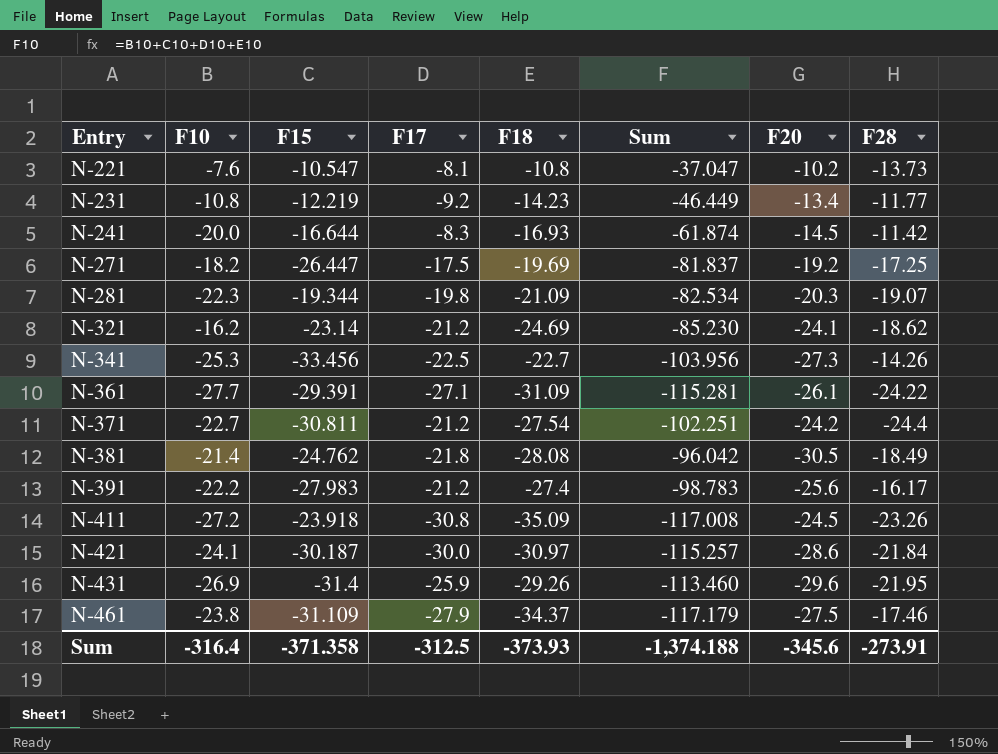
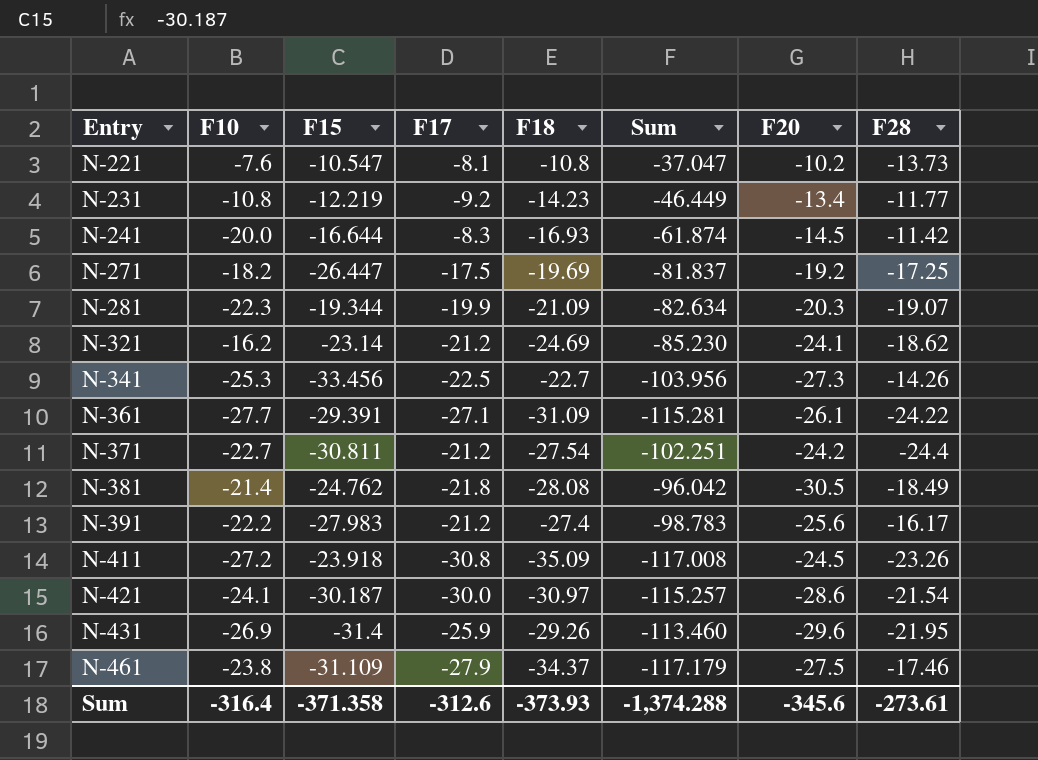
N-281 | F17: -19.8 -> -19.9
N-281 | Sum: -82.534 -> -82.634
N-421 | F28: -21.84 -> -21.54
Sum | F17: -312.5 -> -312.6
Sum | Sum: -1,374.188 -> -1,374.288
Sum | F28: -273.91 -> -273.61

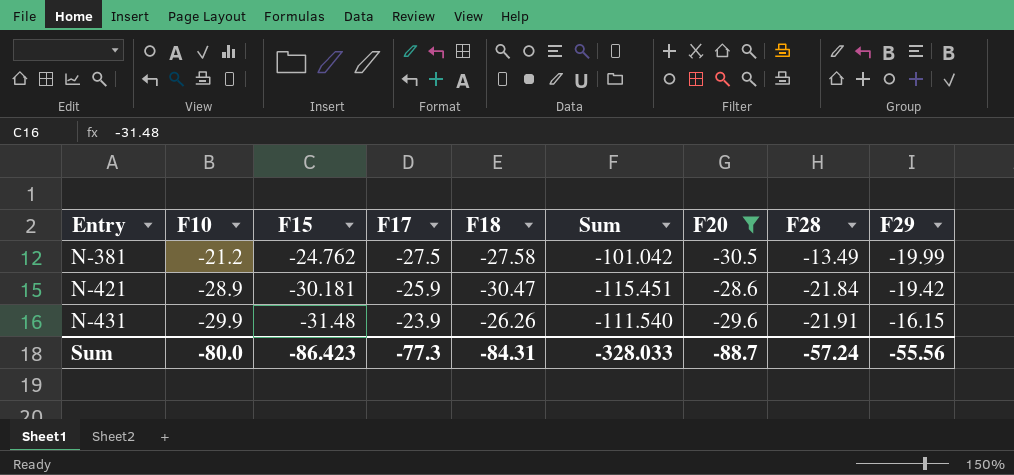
filter: none -> F20 <= -28.6
column F29 | position: none -> 9
N-381 | F10: -21.4 -> -21.2
N-381 | F17: -21.8 -> -27.5
N-381 | F18: -28.08 -> -27.58
N-381 | Sum: -96.042 -> -101.042
N-381 | F28: -18.49 -> -13.49
N-421 | F10: -24.1 -> -28.9
N-421 | F15: -30.187 -> -30.181
N-421 | F17: -30.0 -> -25.9
N-421 | F18: -30.97 -> -30.47
N-421 | Sum: -115.257 -> -115.451
N-421 | F28: -21.54 -> -21.84
N-431 | F10: -26.9 -> -29.9
N-431 | F15: -31.4 -> -31.48
N-431 | F17: -25.9 -> -23.9
N-431 | F18: -29.26 -> -26.26
N-431 | Sum: -113.460 -> -111.540
N-431 | F28: -21.95 -> -21.91
Sum | F10: -316.4 -> -80.0
Sum | F15: -371.358 -> -86.423
Sum | F17: -312.6 -> -77.3
Sum | F18: -373.93 -> -84.31
Sum | Sum: -1,374.288 -> -328.033
Sum | F20: -345.6 -> -88.7
Sum | F28: -273.61 -> -57.24

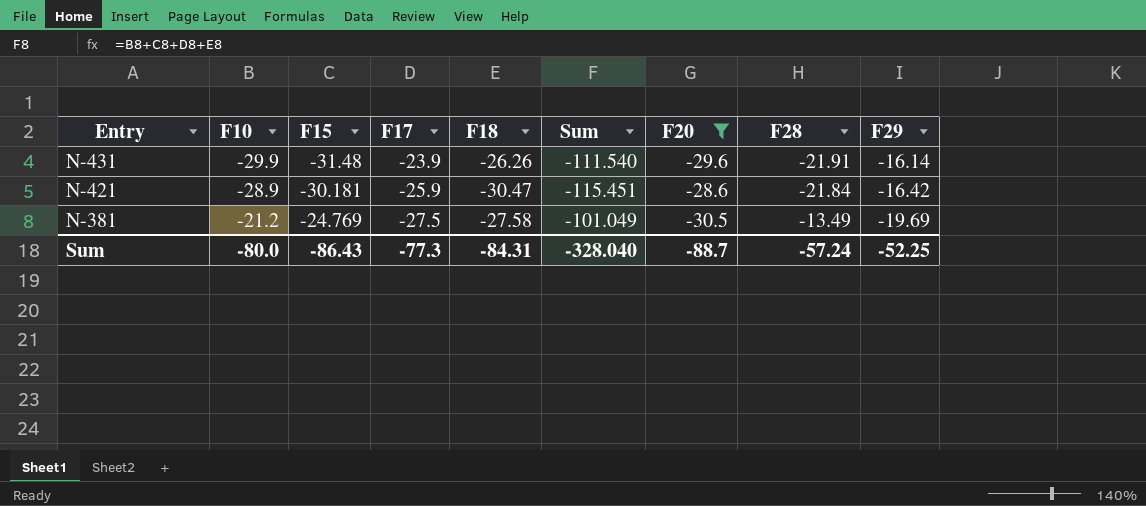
row order: Entry ascending -> Entry descending
N-431 | F29: -16.15 -> -16.14
N-421 | F29: -19.42 -> -16.42
N-381 | F15: -24.762 -> -24.769
N-381 | Sum: -101.042 -> -101.049
N-381 | F29: -19.99 -> -19.69
Sum | F15: -86.423 -> -86.43
Sum | Sum: -328.033 -> -328.040
Sum | F29: -55.56 -> -52.25

